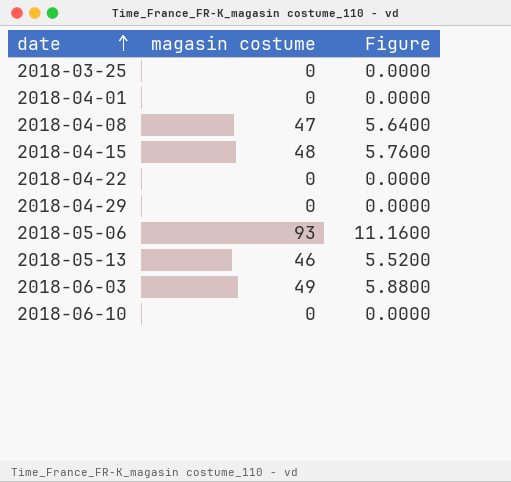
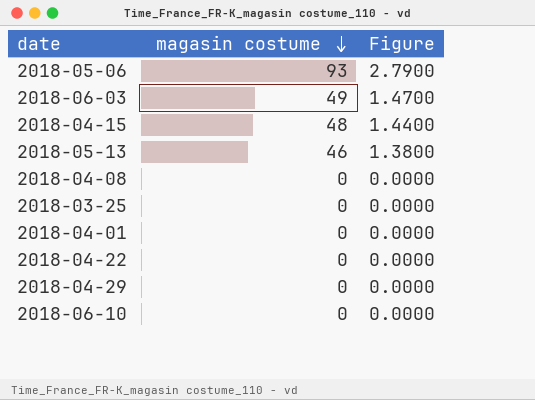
row order: date ascending -> magasin costume descending
column Figure | formula: [magasin costume] * 0.12 -> [magasin costume] * 0.03
2018-04-08 | magasin costume: 47 -> 0

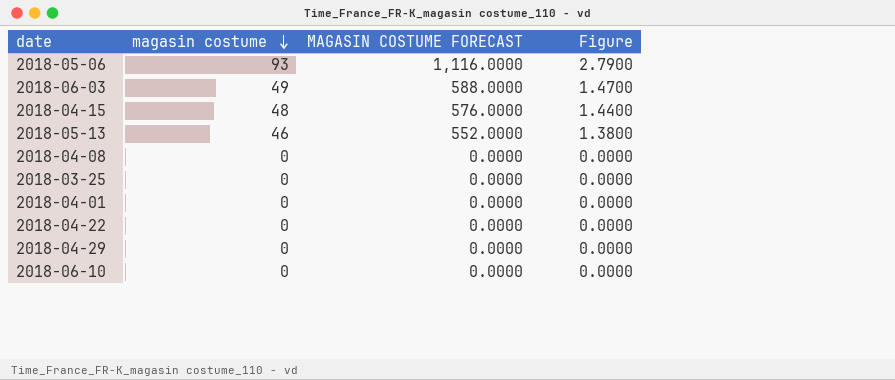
column MAGASIN COSTUME FORECAST | formula: none -> [magasin costume] * 12

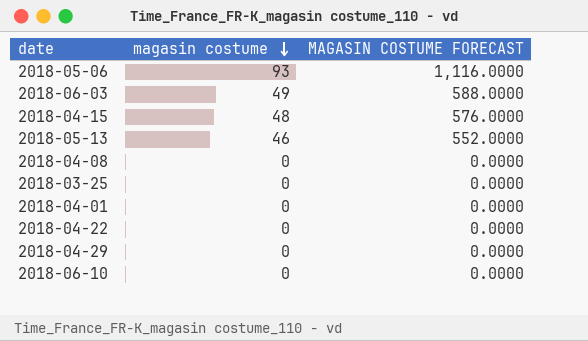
column Figure | formula: [magasin costume] * 0.03 -> none

